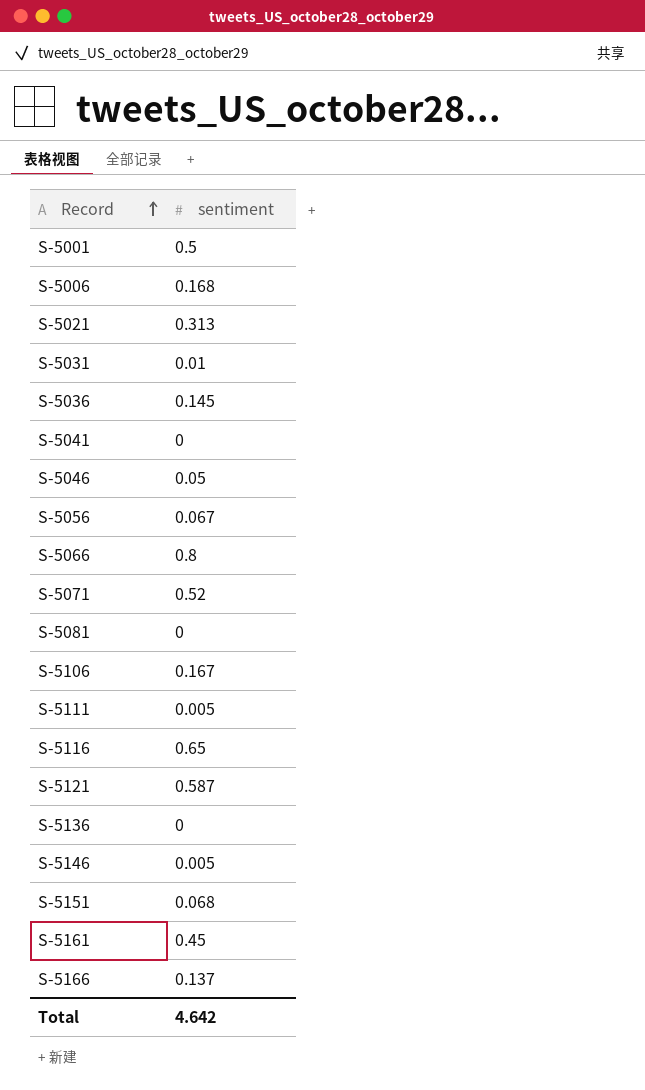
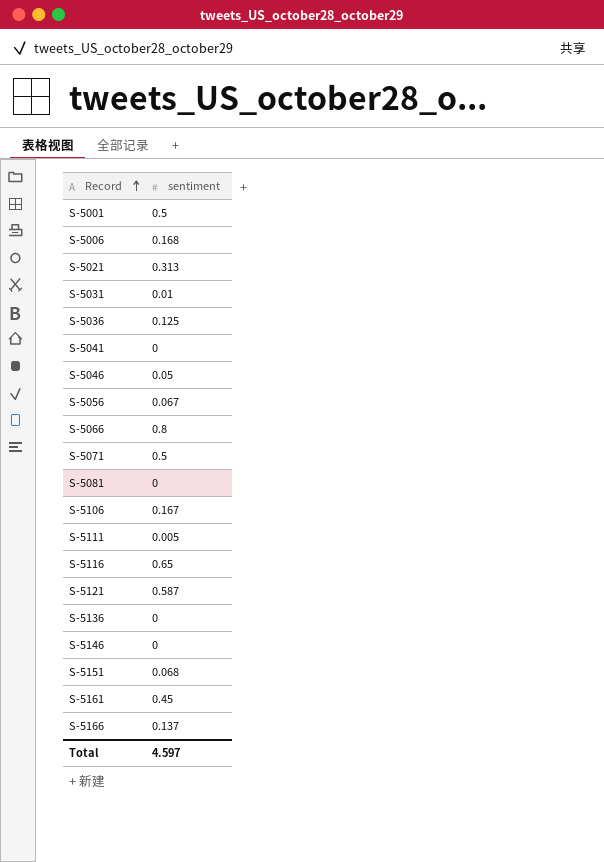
S-5036 | sentiment: 0.145 -> 0.125
S-5071 | sentiment: 0.52 -> 0.5
S-5146 | sentiment: 0.005 -> 0
Total | sentiment: 4.642 -> 4.597

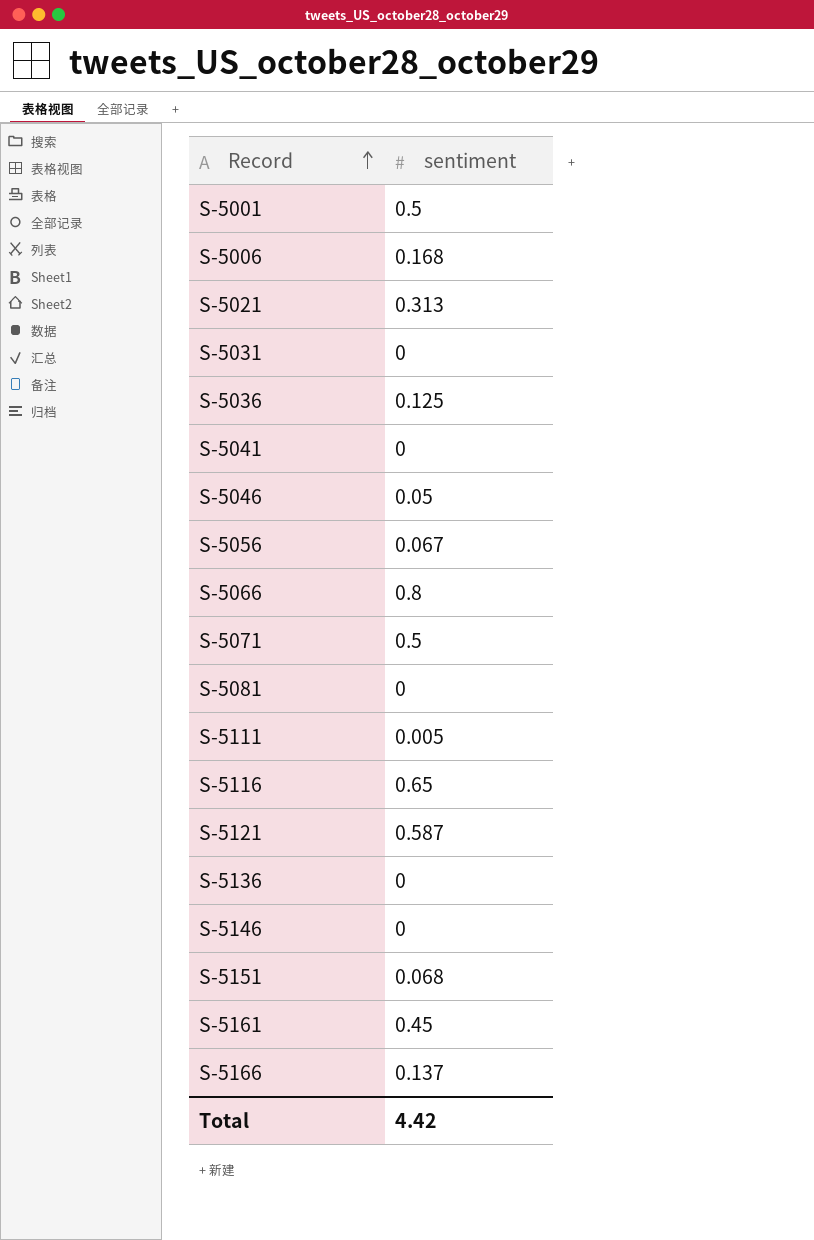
row S-5106: 0.167 -> none
S-5031 | sentiment: 0.01 -> 0
Total | sentiment: 4.597 -> 4.42

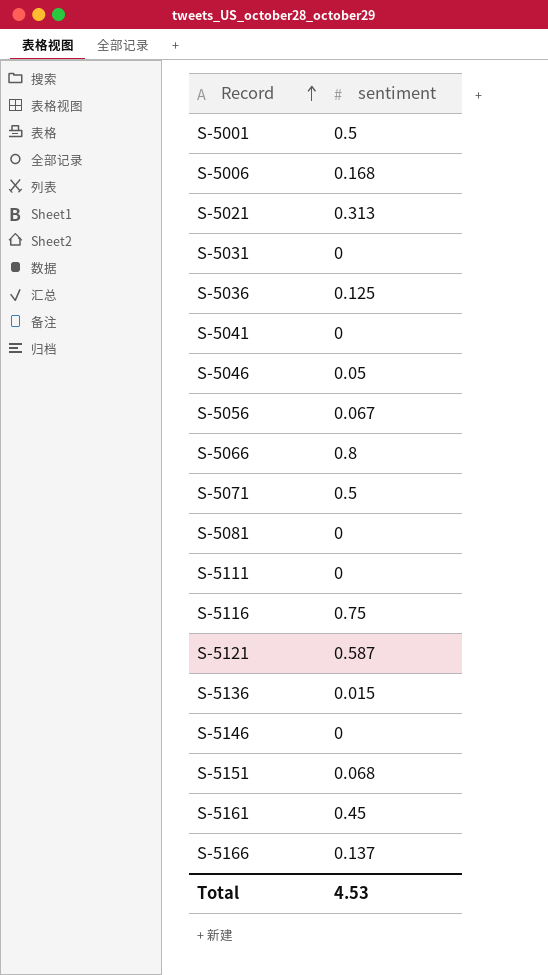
S-5111 | sentiment: 0.005 -> 0
S-5116 | sentiment: 0.65 -> 0.75
S-5136 | sentiment: 0 -> 0.015
Total | sentiment: 4.42 -> 4.53

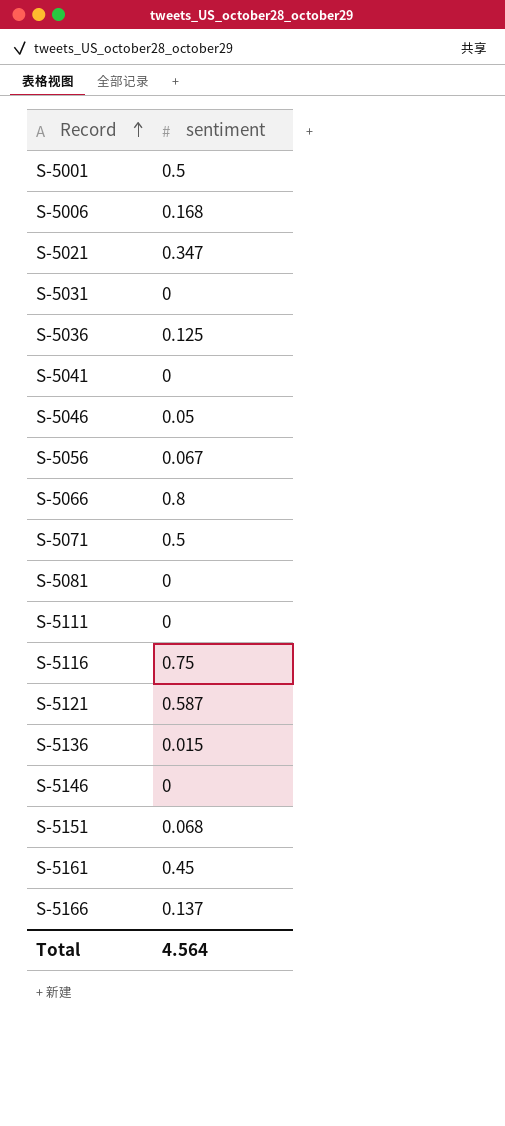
S-5021 | sentiment: 0.313 -> 0.347
Total | sentiment: 4.53 -> 4.564

